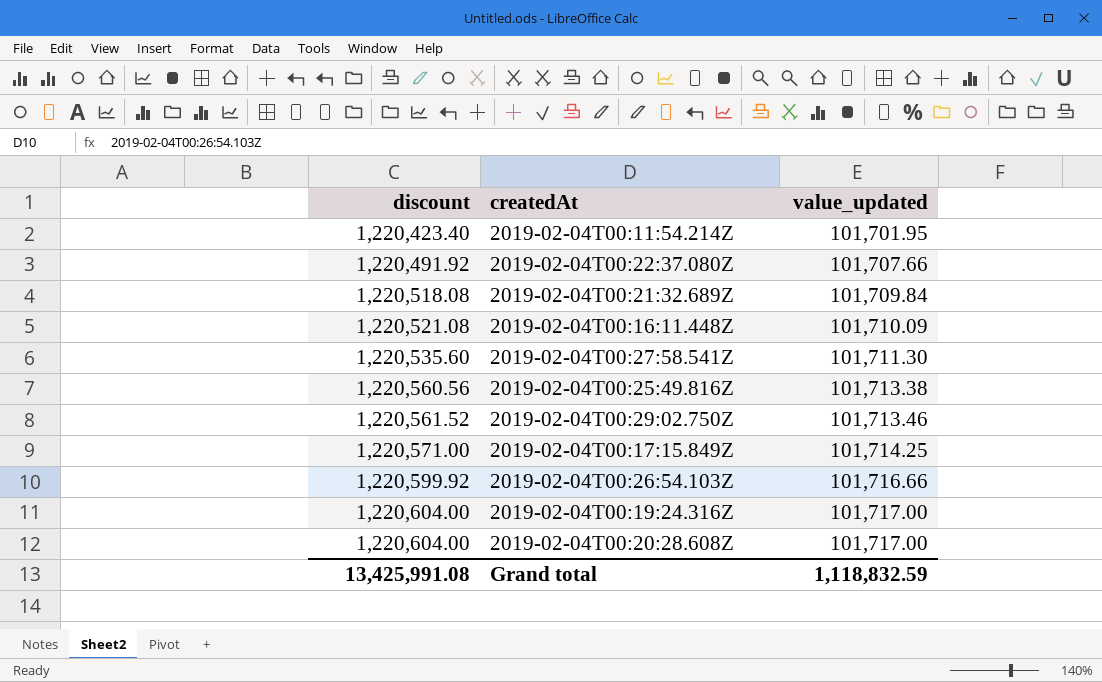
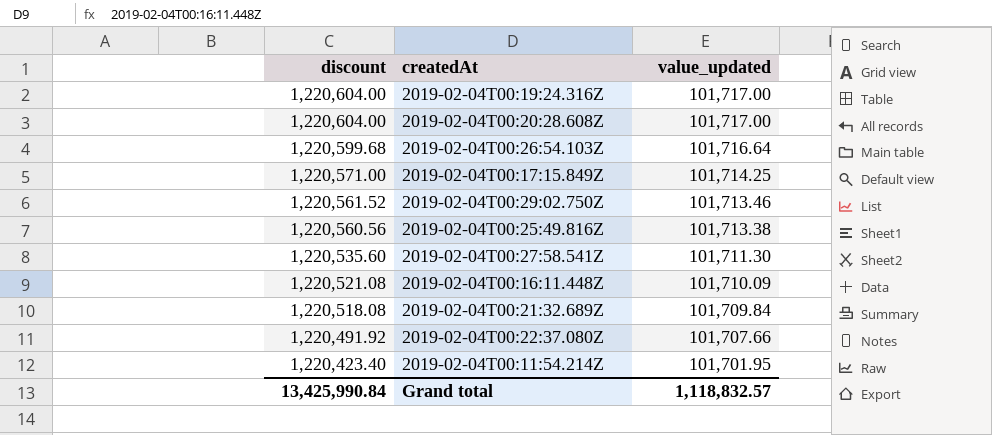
row order: discount ascending -> discount descending
2019-02-04T00:26:54.103Z | discount: 1,220,599.92 -> 1,220,599.68
2019-02-04T00:26:54.103Z | value_updated: 101,716.66 -> 101,716.64
Grand total | discount: 13,425,991.08 -> 13,425,990.84
Grand total | value_updated: 1,118,832.59 -> 1,118,832.57

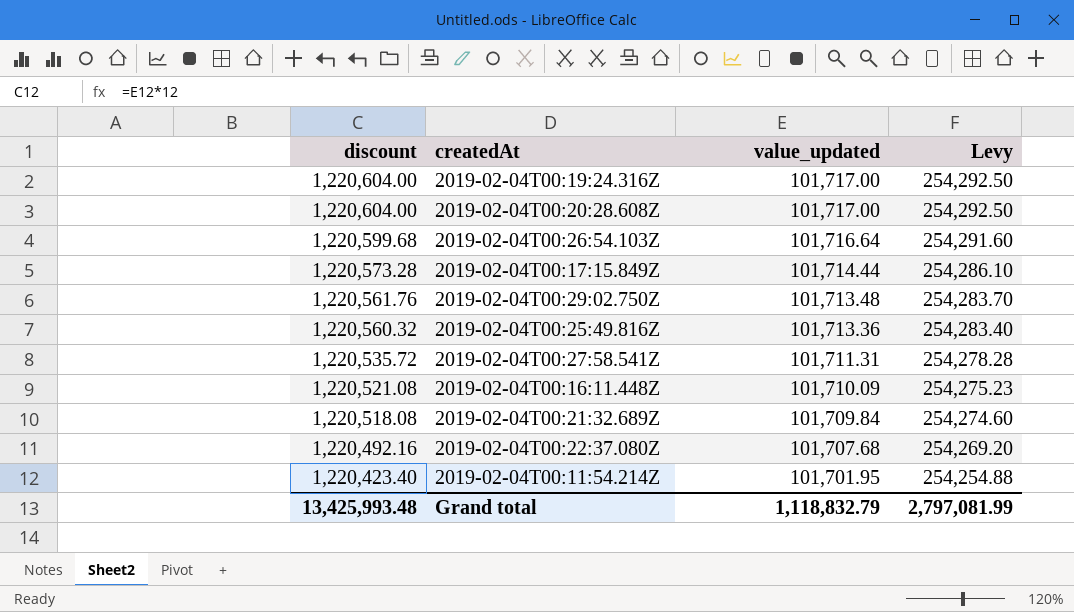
column Levy | formula: none -> [value_updated] * 2.5
2019-02-04T00:17:15.849Z | discount: 1,220,571.00 -> 1,220,573.28
2019-02-04T00:17:15.849Z | value_updated: 101,714.25 -> 101,714.44
2019-02-04T00:29:02.750Z | discount: 1,220,561.52 -> 1,220,561.76
2019-02-04T00:29:02.750Z | value_updated: 101,713.46 -> 101,713.48
2019-02-04T00:25:49.816Z | discount: 1,220,560.56 -> 1,220,560.32
2019-02-04T00:25:49.816Z | value_updated: 101,713.38 -> 101,713.36
2019-02-04T00:27:58.541Z | discount: 1,220,535.60 -> 1,220,535.72
2019-02-04T00:27:58.541Z | value_updated: 101,711.30 -> 101,711.31
2019-02-04T00:22:37.080Z | discount: 1,220,491.92 -> 1,220,492.16
2019-02-04T00:22:37.080Z | value_updated: 101,707.66 -> 101,707.68
Grand total | discount: 13,425,990.84 -> 13,425,993.48
Grand total | value_updated: 1,118,832.57 -> 1,118,832.79

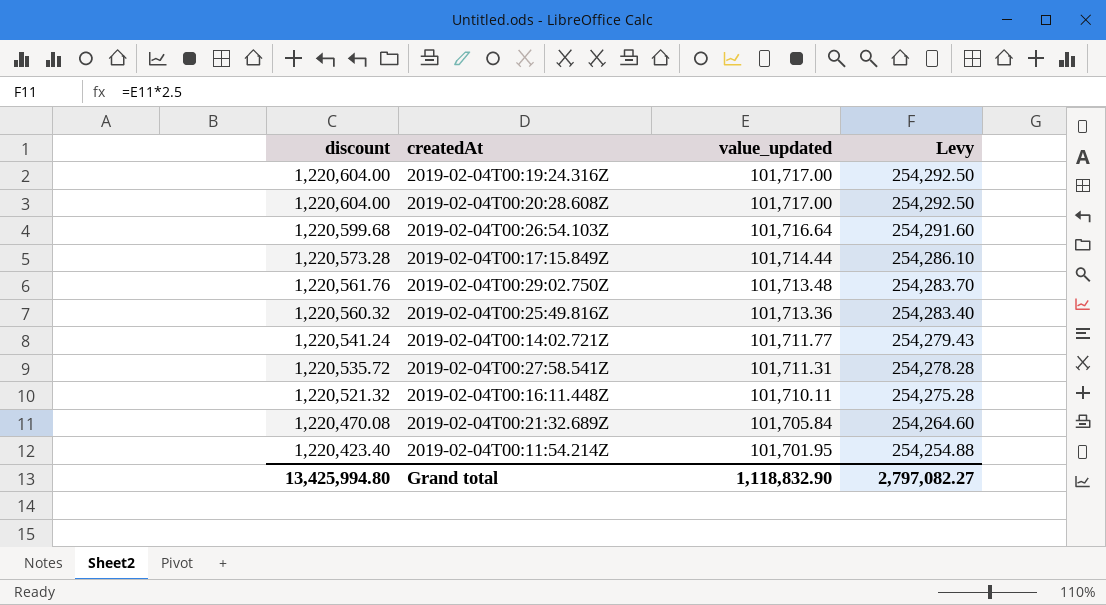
row 2019-02-04T00:22:37.080Z: 1,220,492.16 | 101,707.68 | 254,269.20 -> none
row 2019-02-04T00:14:02.721Z: none -> 1,220,541.24 | 101,711.77 | 254,279.43
2019-02-04T00:16:11.448Z | discount: 1,220,521.08 -> 1,220,521.32
2019-02-04T00:16:11.448Z | value_updated: 101,710.09 -> 101,710.11
2019-02-04T00:16:11.448Z | Levy: 254,275.23 -> 254,275.28
2019-02-04T00:21:32.689Z | discount: 1,220,518.08 -> 1,220,470.08
2019-02-04T00:21:32.689Z | value_updated: 101,709.84 -> 101,705.84
2019-02-04T00:21:32.689Z | Levy: 254,274.60 -> 254,264.60
Grand total | discount: 13,425,993.48 -> 13,425,994.80
Grand total | value_updated: 1,118,832.79 -> 1,118,832.90
Grand total | Levy: 2,797,081.99 -> 2,797,082.27

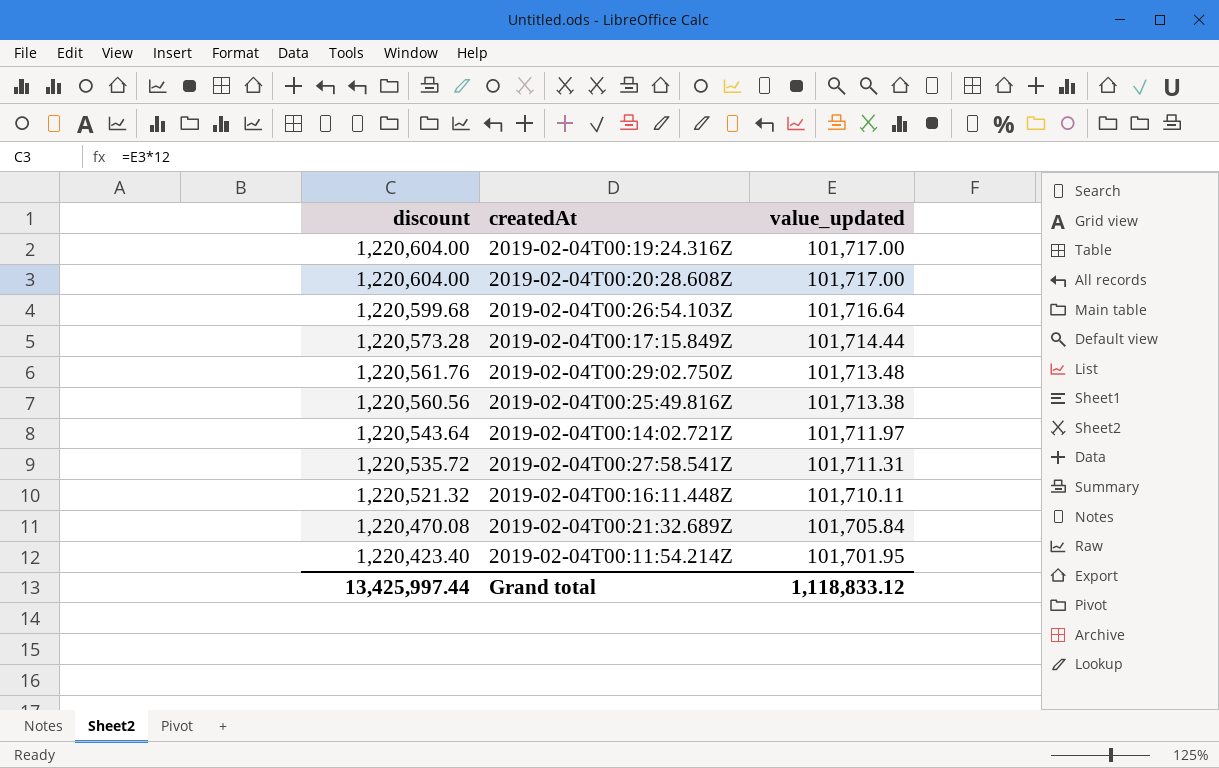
column Levy | formula: [value_updated] * 2.5 -> none
2019-02-04T00:25:49.816Z | discount: 1,220,560.32 -> 1,220,560.56
2019-02-04T00:25:49.816Z | value_updated: 101,713.36 -> 101,713.38
2019-02-04T00:14:02.721Z | discount: 1,220,541.24 -> 1,220,543.64
2019-02-04T00:14:02.721Z | value_updated: 101,711.77 -> 101,711.97
Grand total | discount: 13,425,994.80 -> 13,425,997.44
Grand total | value_updated: 1,118,832.90 -> 1,118,833.12

